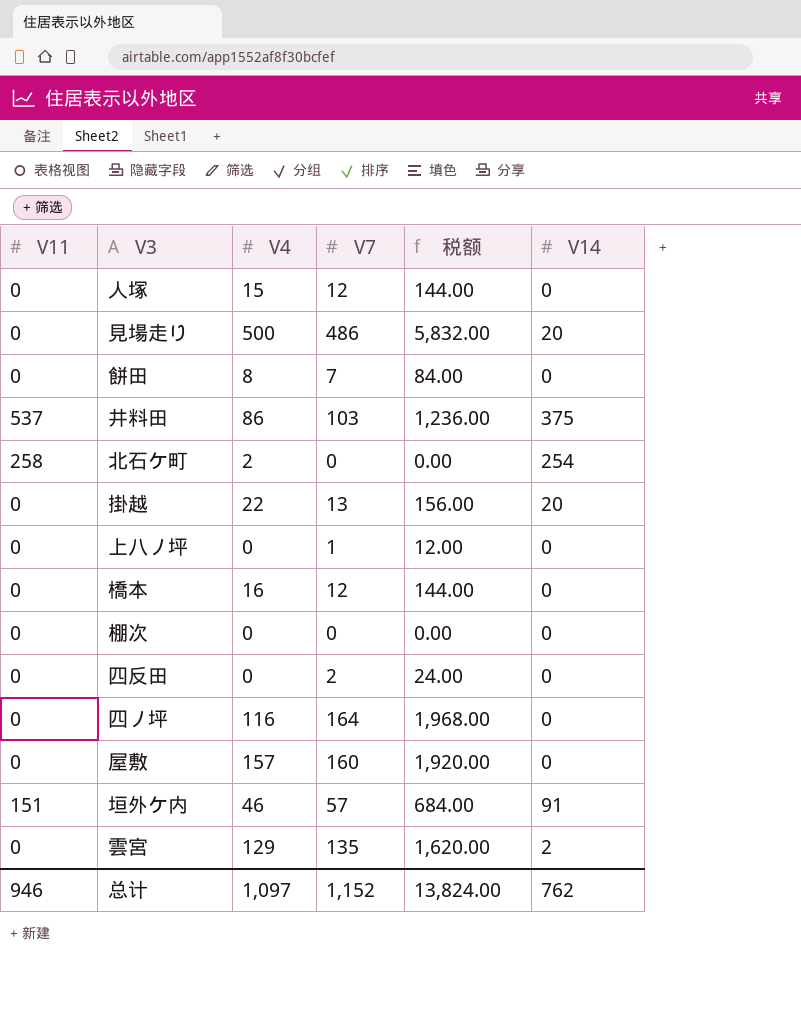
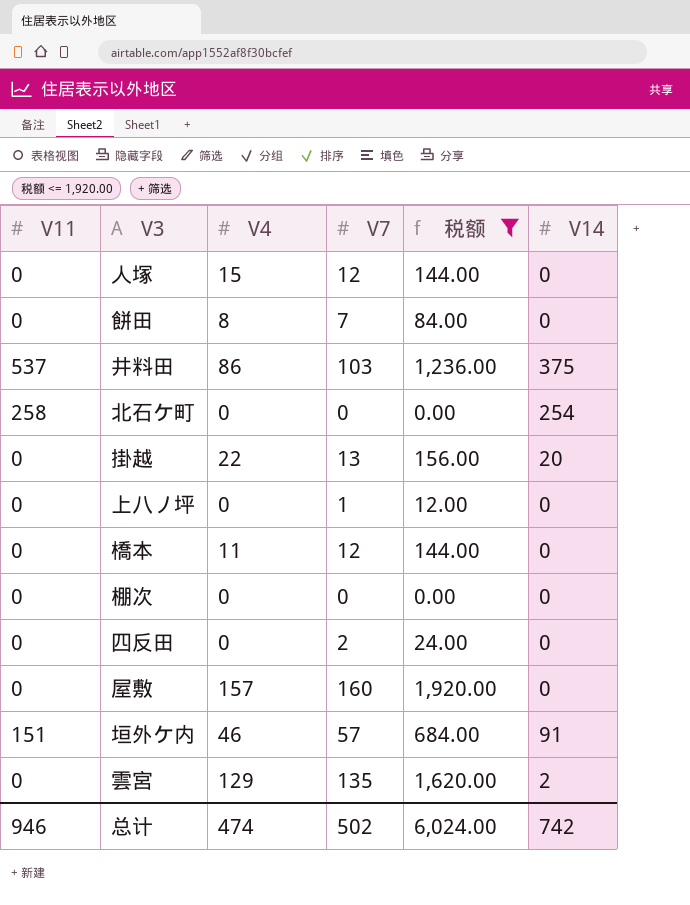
filter: none -> 税额 <= 1,920.00
北石ケ町 | V4: 2 -> 0
橋本 | V4: 16 -> 11
总计 | V4: 1,097 -> 474
总计 | V7: 1,152 -> 502
总计 | 税额: 13,824.00 -> 6,024.00
总计 | V14: 762 -> 742

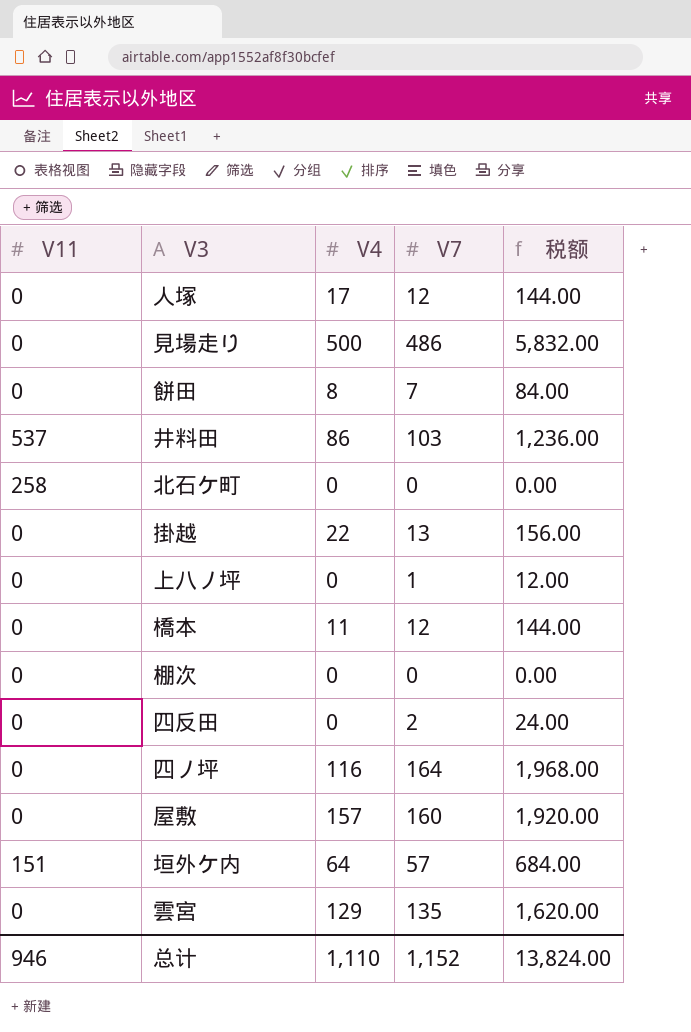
filter: 税额 <= 1,920.00 -> none
column V14 | position: 6 -> none
人塚 | V4: 15 -> 17
垣外ケ内 | V4: 46 -> 64
总计 | V4: 474 -> 1,110
总计 | V7: 502 -> 1,152
总计 | 税额: 6,024.00 -> 13,824.00

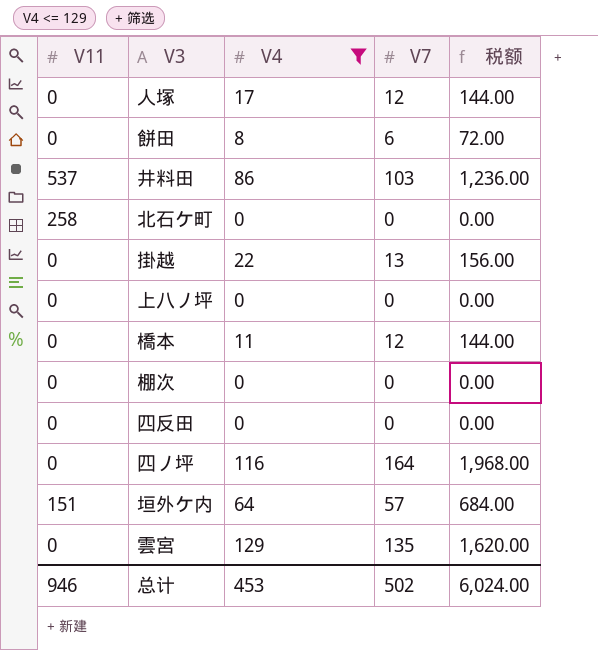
filter: none -> V4 <= 129
餅田 | V7: 7 -> 6
餅田 | 税额: 84.00 -> 72.00
上八ノ坪 | V7: 1 -> 0
上八ノ坪 | 税额: 12.00 -> 0.00
四反田 | V7: 2 -> 0
四反田 | 税额: 24.00 -> 0.00
总计 | V4: 1,110 -> 453
总计 | V7: 1,152 -> 502
总计 | 税额: 13,824.00 -> 6,024.00

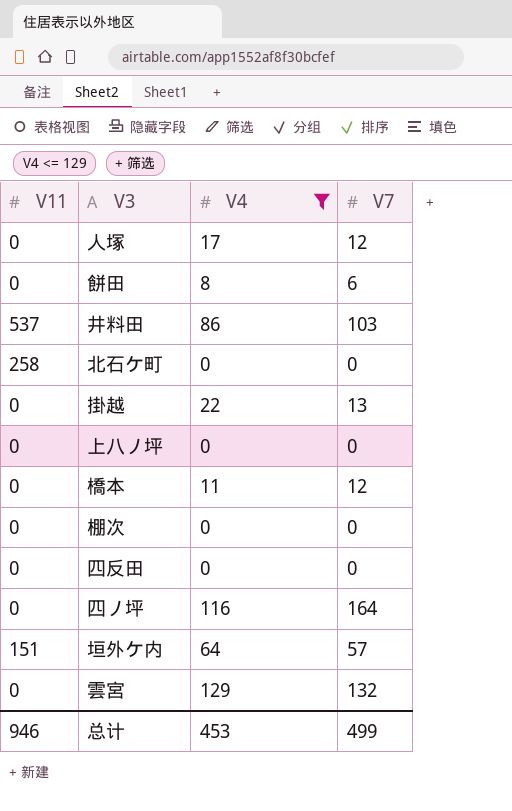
column 税额 | formula: [V7] * 12 -> none
雲宮 | V7: 135 -> 132
总计 | V7: 502 -> 499

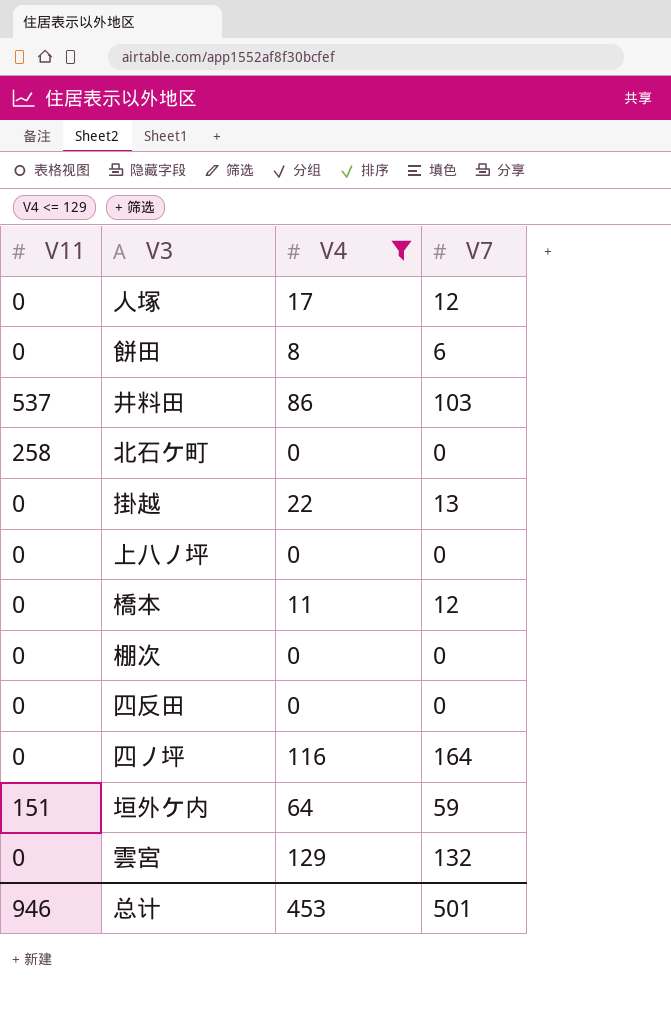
垣外ケ内 | V7: 57 -> 59
总计 | V7: 499 -> 501

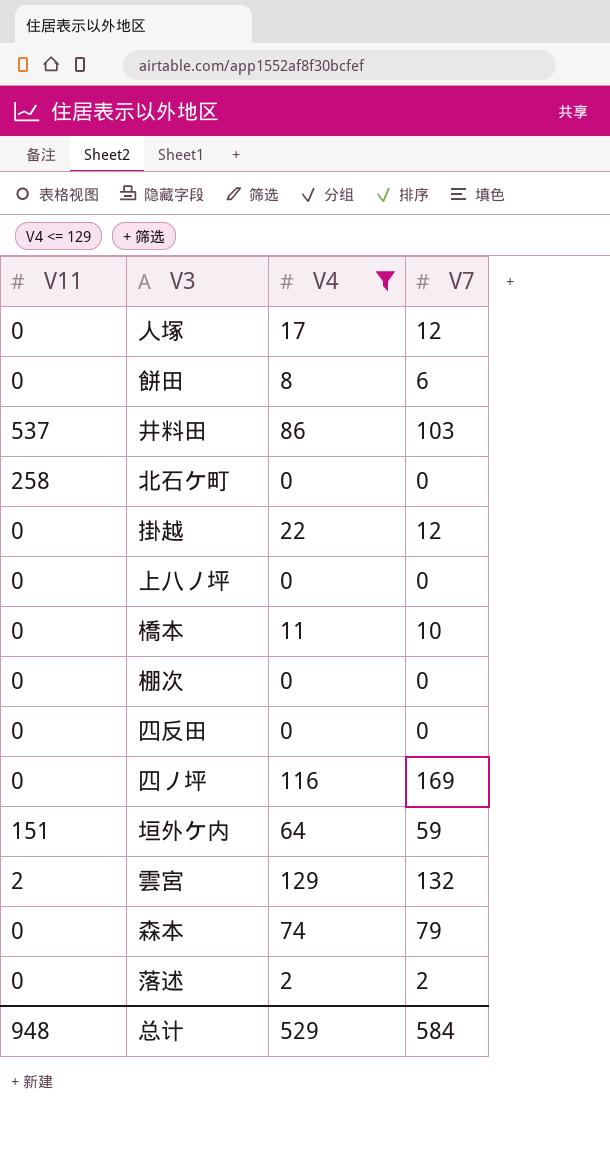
掛越 | V7: 13 -> 12
橋本 | V7: 12 -> 10
四ノ坪 | V7: 164 -> 169
雲宮 | V11: 0 -> 2
row 森本: none -> 0 | 74 | 79
row 落述: none -> 0 | 2 | 2
总计 | V11: 946 -> 948
总计 | V4: 453 -> 529
总计 | V7: 501 -> 584

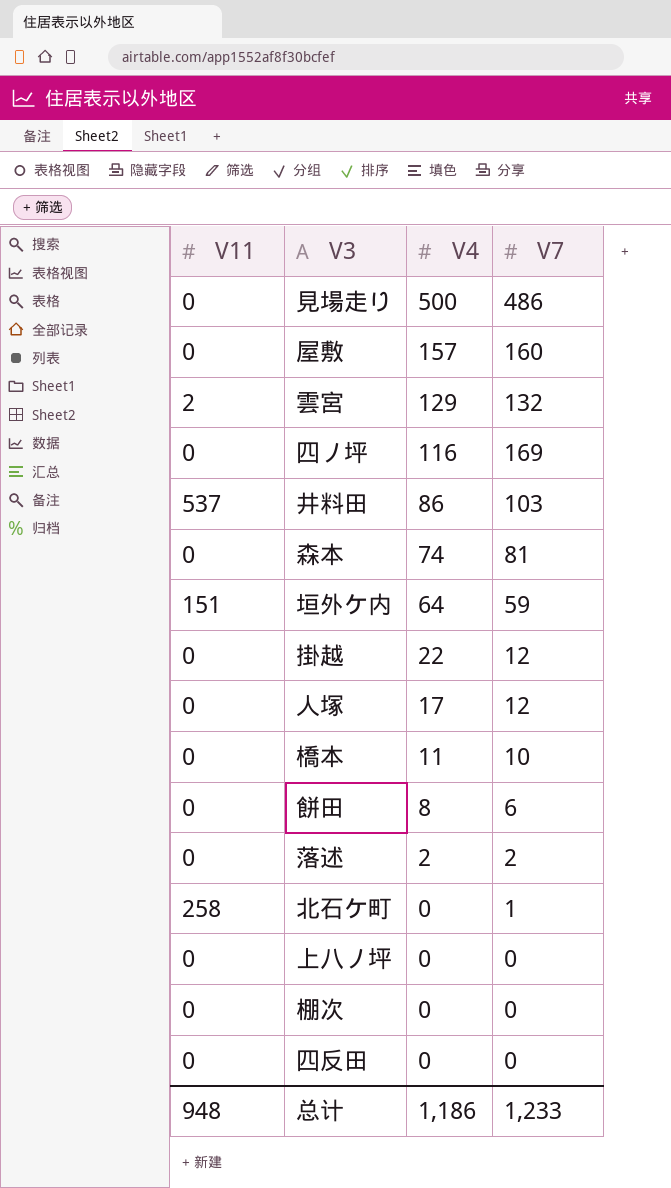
filter: V4 <= 129 -> none
row order: none -> V4 descending
森本 | V7: 79 -> 81
北石ケ町 | V7: 0 -> 1
总计 | V4: 529 -> 1,186
总计 | V7: 584 -> 1,233

